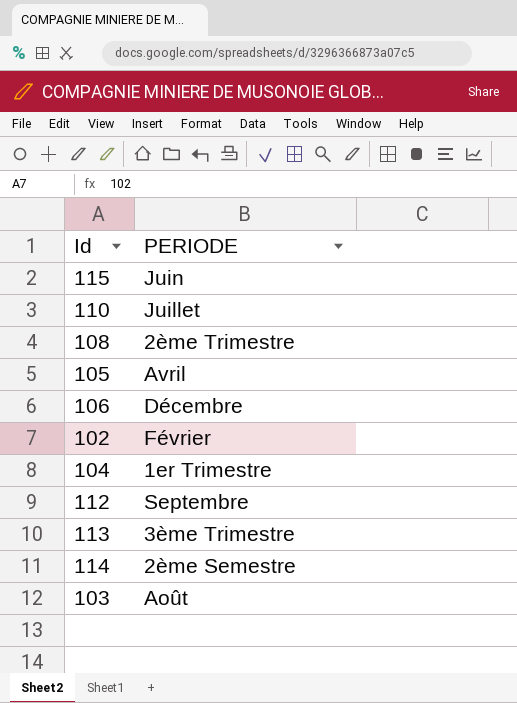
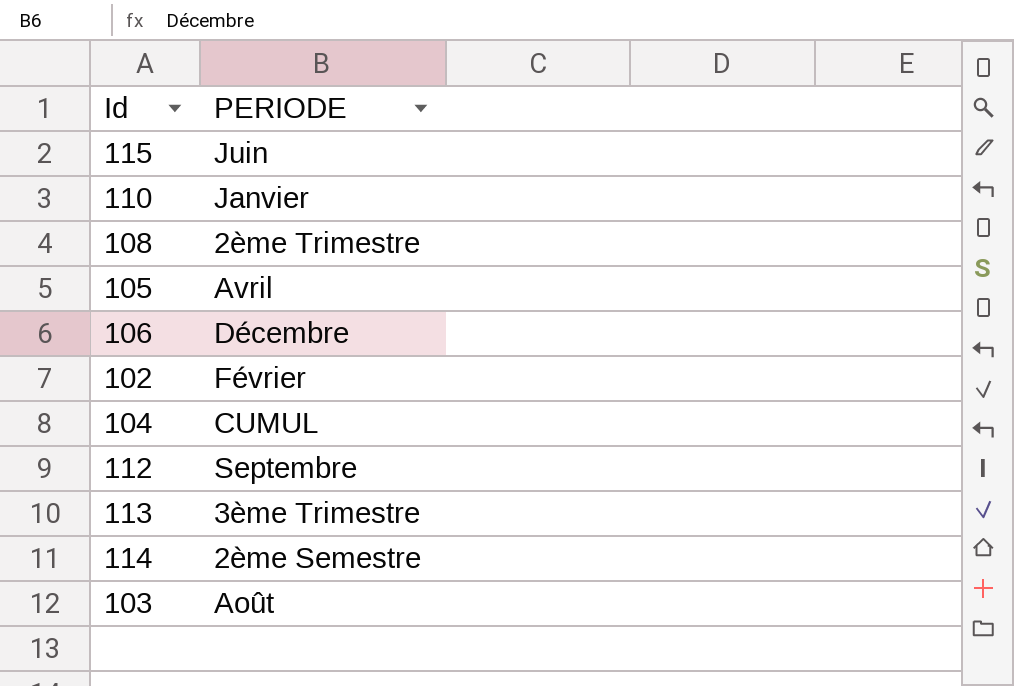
110 | PERIODE: Juillet -> Janvier
104 | PERIODE: 1er Trimestre -> CUMUL

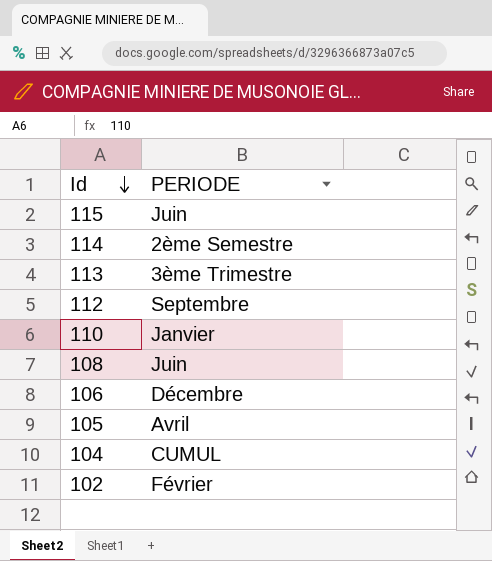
row order: none -> Id descending
row 103: Août -> none
108 | PERIODE: 2ème Trimestre -> Juin

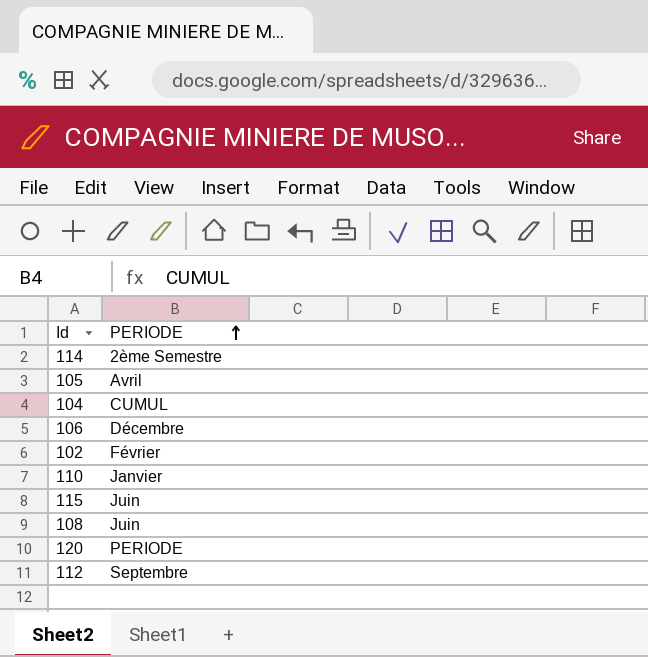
row order: Id descending -> PERIODE ascending
row 113: 3ème Trimestre -> none
row 120: none -> PERIODE

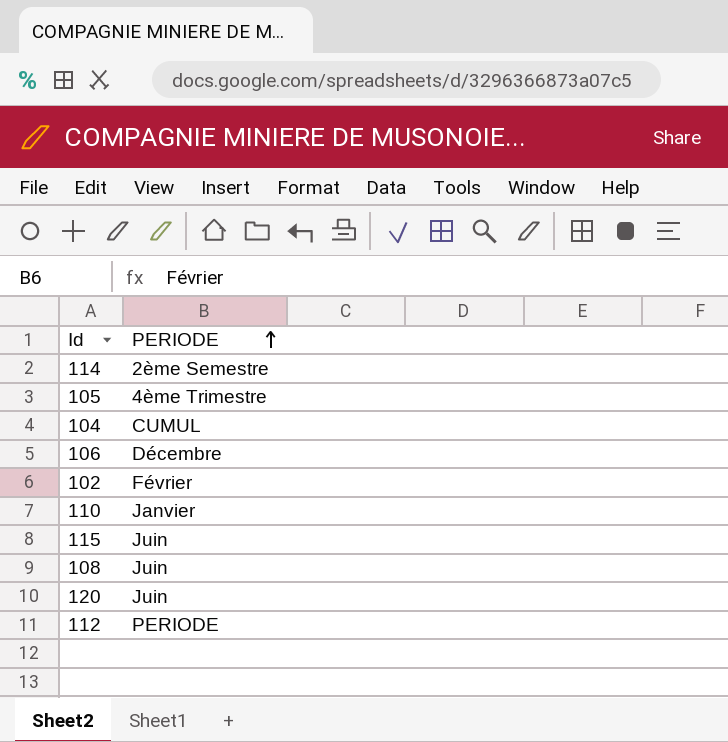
105 | PERIODE: Avril -> 4ème Trimestre
120 | PERIODE: PERIODE -> Juin
112 | PERIODE: Septembre -> PERIODE

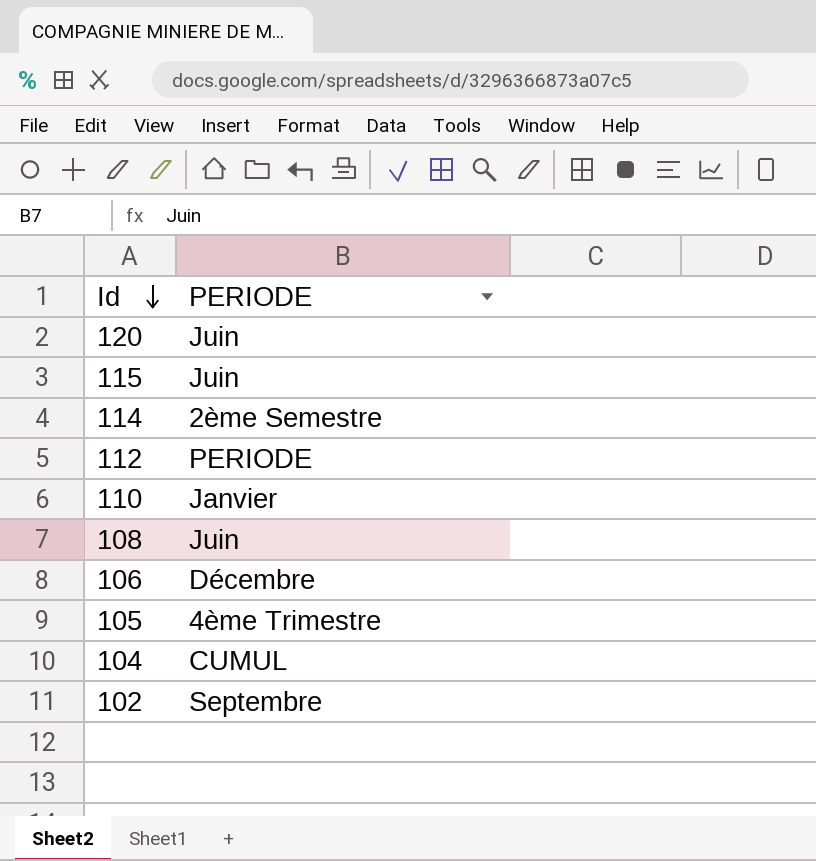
row order: PERIODE ascending -> Id descending
102 | PERIODE: Février -> Septembre

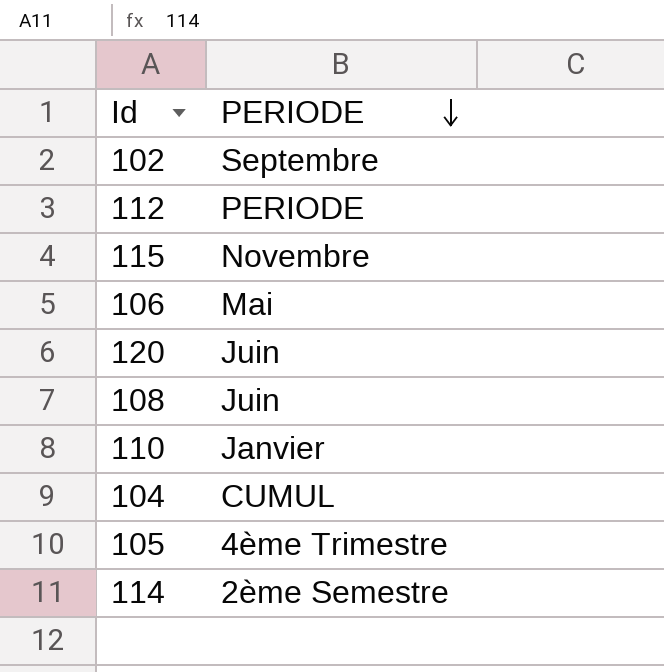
row order: Id descending -> PERIODE descending
115 | PERIODE: Juin -> Novembre
106 | PERIODE: Décembre -> Mai

